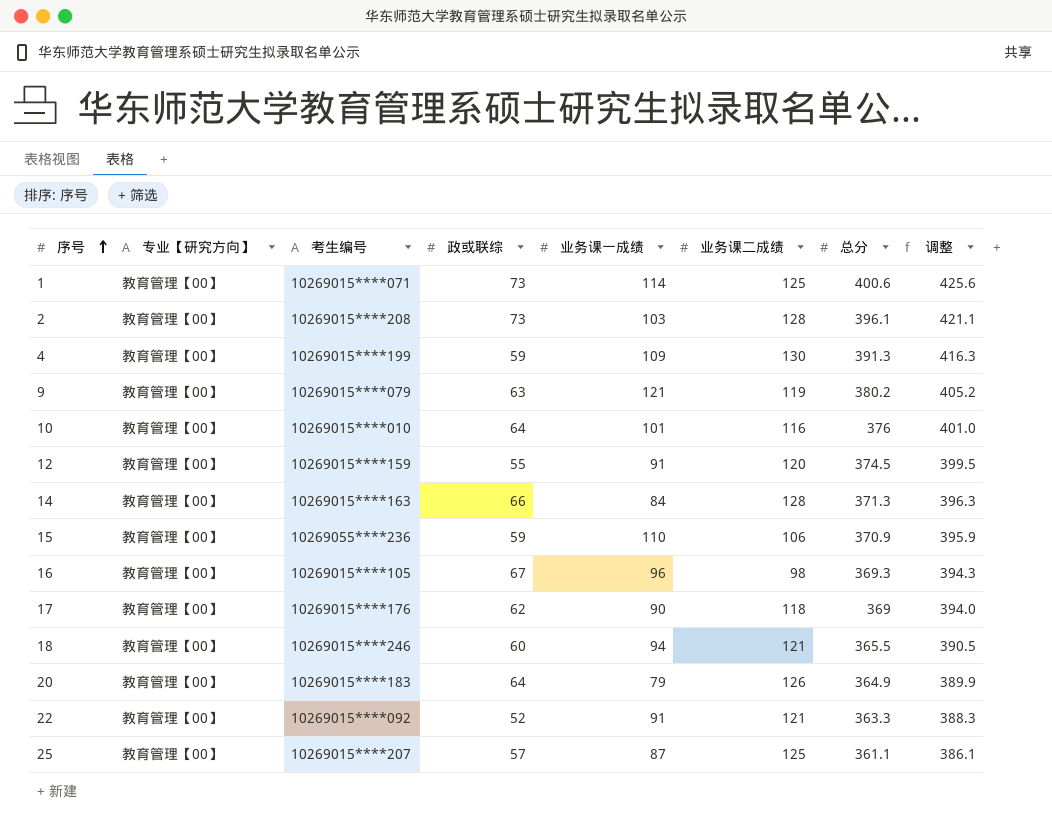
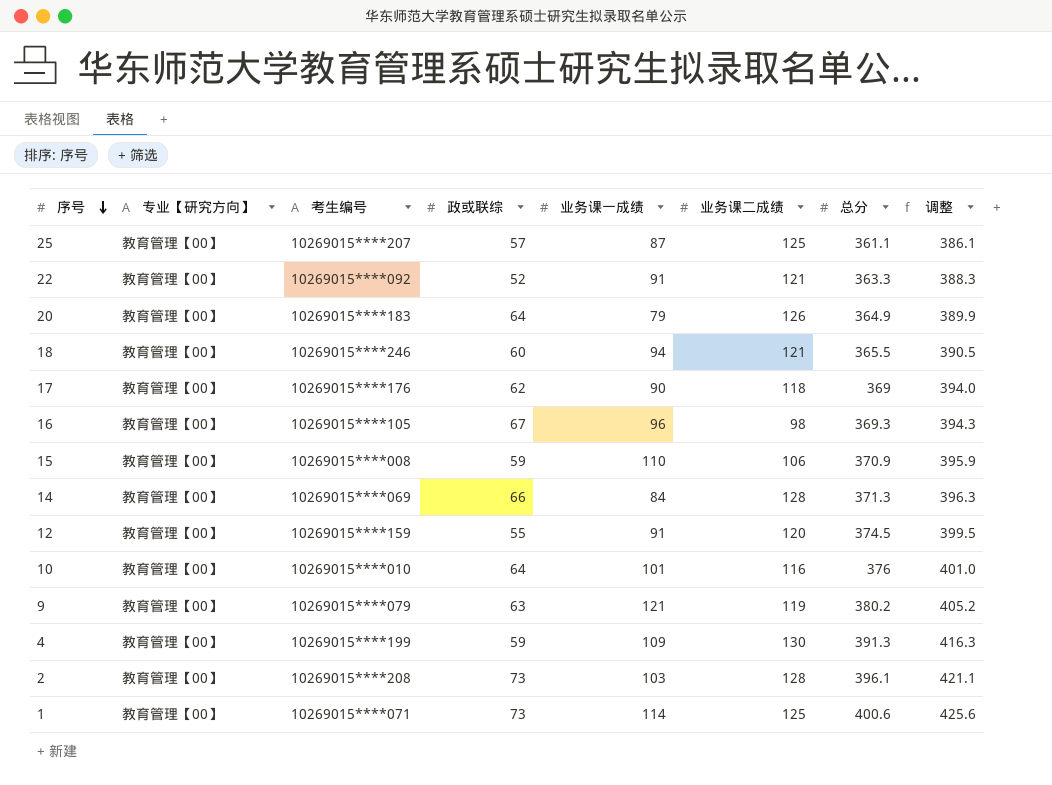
row order: 序号 ascending -> 序号 descending
15 | 考生编号: 10269055****236 -> 10269015****008
14 | 考生编号: 10269015****163 -> 10269015****069

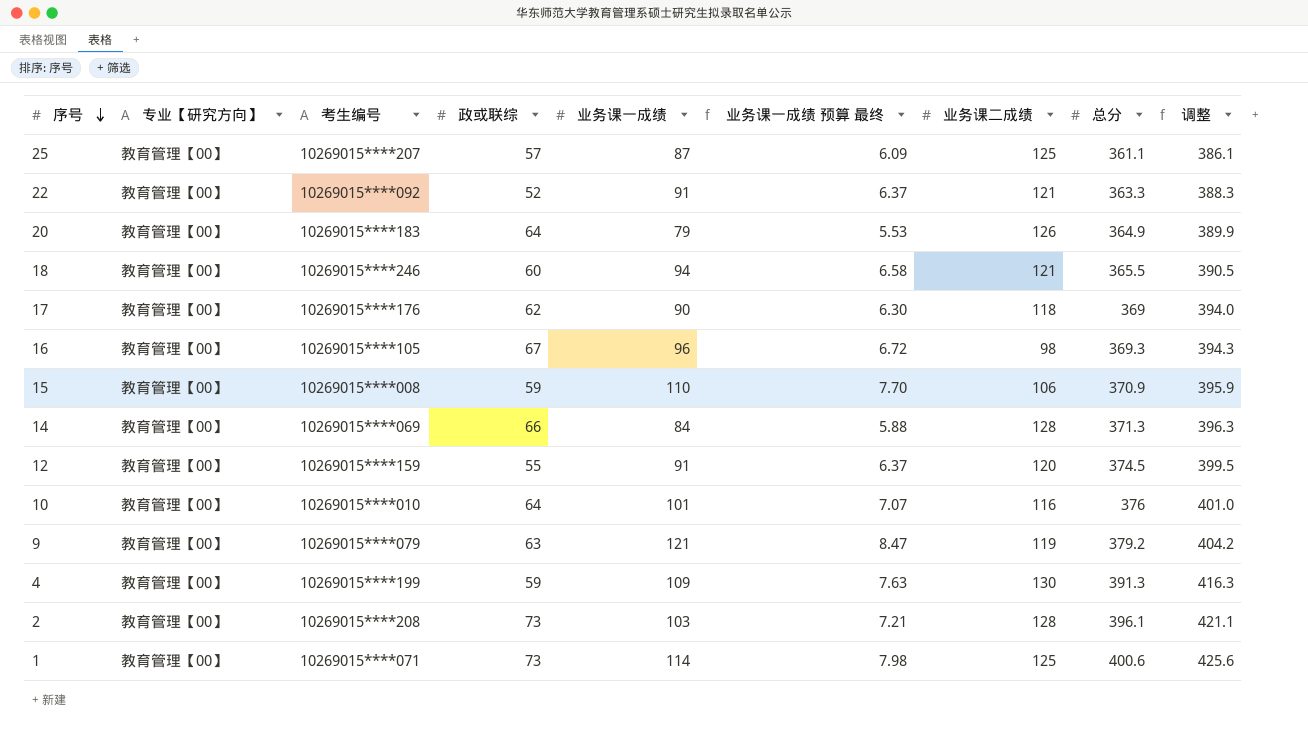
column 业务课一成绩 预算 最终 | formula: none -> [业务课一成绩] * 0.07
9 | 总分: 380.2 -> 379.2
9 | 调整: 405.2 -> 404.2

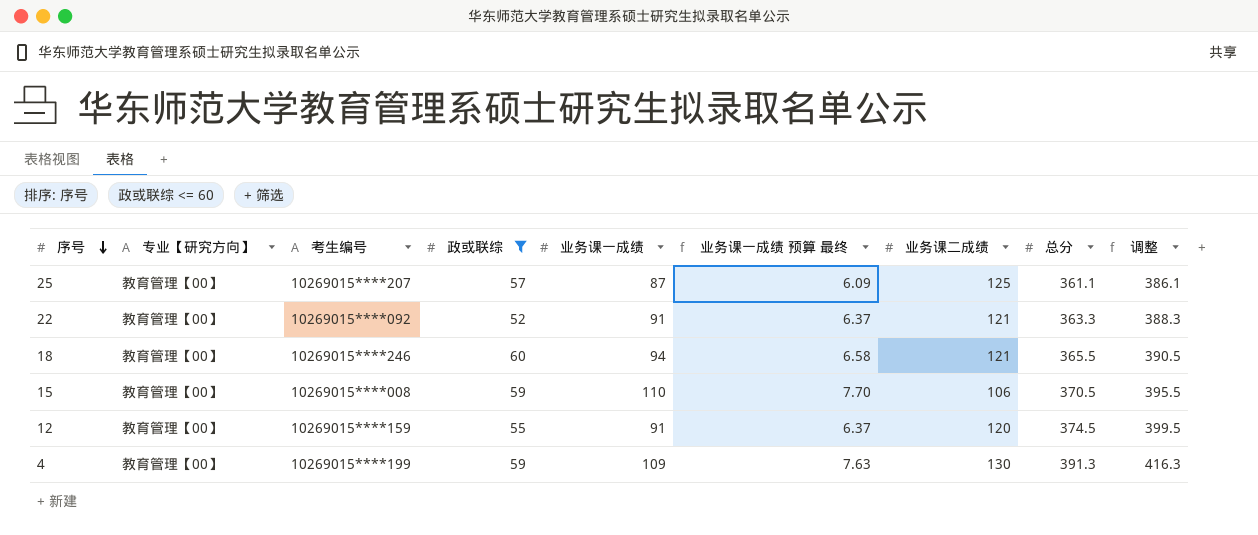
filter: none -> 政或联综 <= 60
15 | 总分: 370.9 -> 370.5
15 | 调整: 395.9 -> 395.5

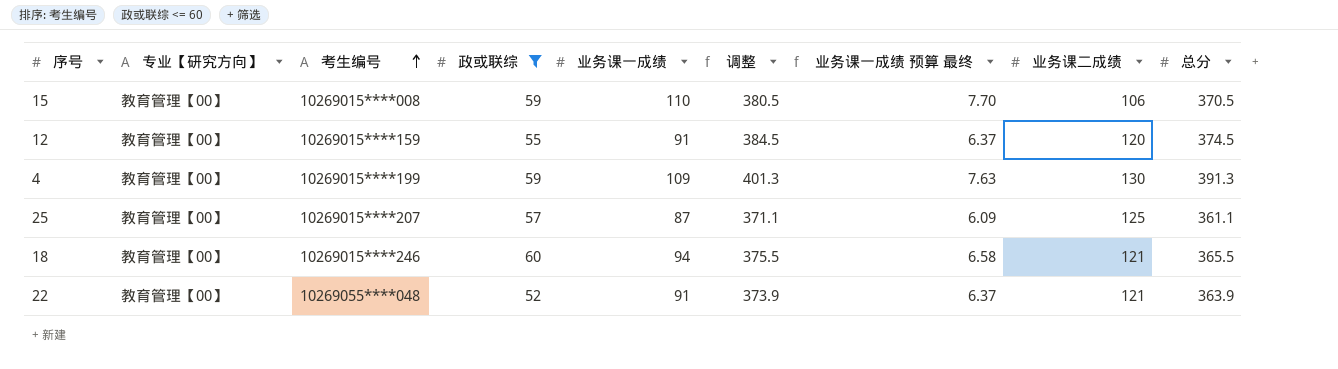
row order: 序号 descending -> 考生编号 ascending
column 调整 | formula: [总分] + 25 -> [总分] + 10
column 调整 | position: 9 -> 6
22 | 考生编号: 10269015****092 -> 10269055****048
22 | 总分: 363.3 -> 363.9

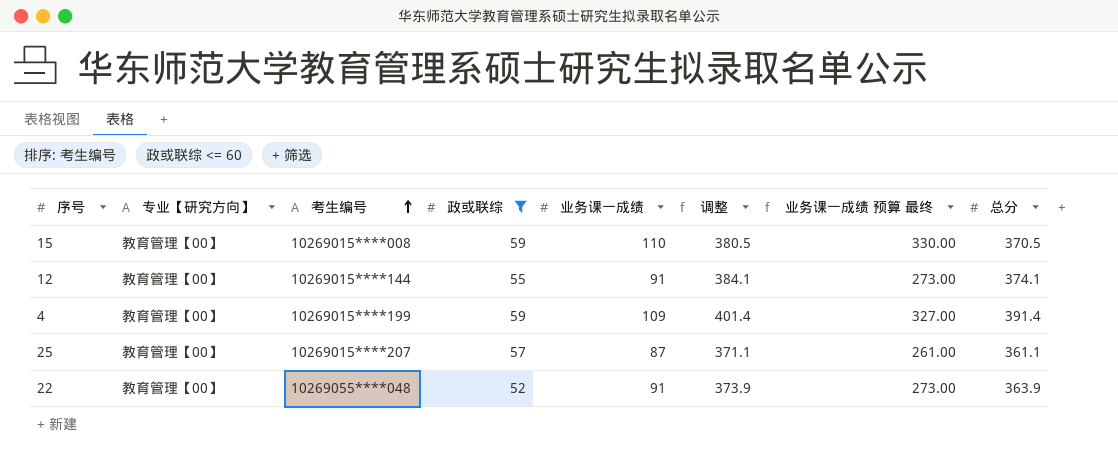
column 业务课二成绩 | position: 8 -> none
column 业务课一成绩 预算 最终 | formula: [业务课一成绩] * 0.07 -> [业务课一成绩] * 3
row 18: 教育管理【00】 | 10269015****246 | 60 | 94 | 375.5 | 6.58 | 121 | 365.5 -> none
12 | 考生编号: 10269015****159 -> 10269015****144
12 | 调整: 384.5 -> 384.1
12 | 总分: 374.5 -> 374.1
4 | 调整: 401.3 -> 401.4
4 | 总分: 391.3 -> 391.4

